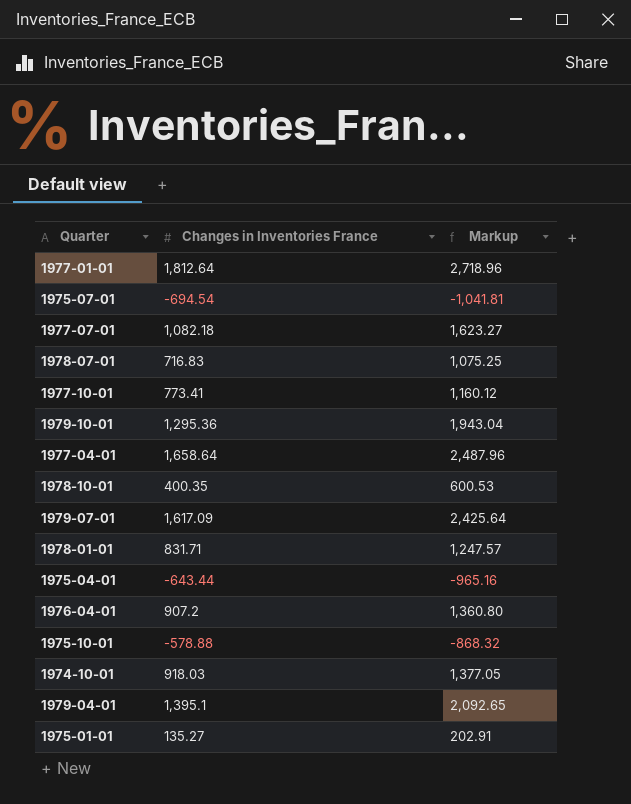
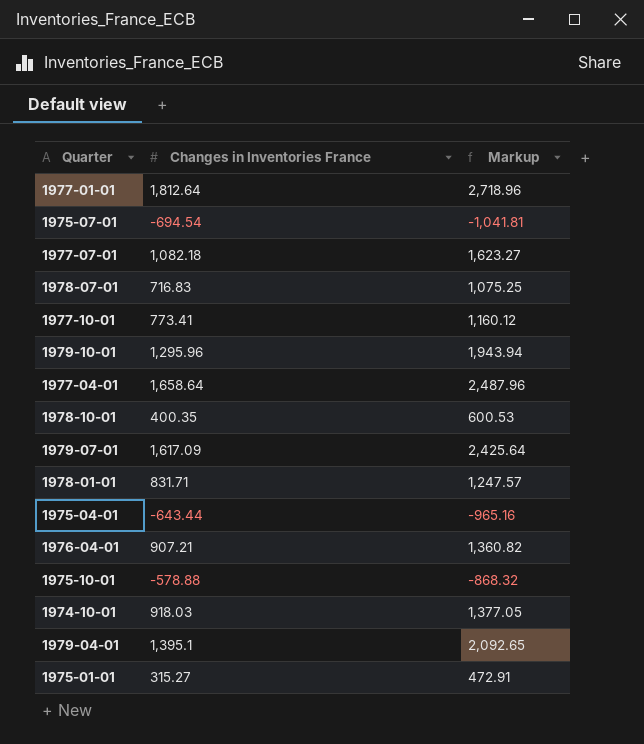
1979-10-01 | Changes in Inventories France: 1,295.36 -> 1,295.96
1979-10-01 | Markup: 1,943.04 -> 1,943.94
1976-04-01 | Changes in Inventories France: 907.2 -> 907.21
1976-04-01 | Markup: 1,360.80 -> 1,360.82
1975-01-01 | Changes in Inventories France: 135.27 -> 315.27
1975-01-01 | Markup: 202.91 -> 472.91

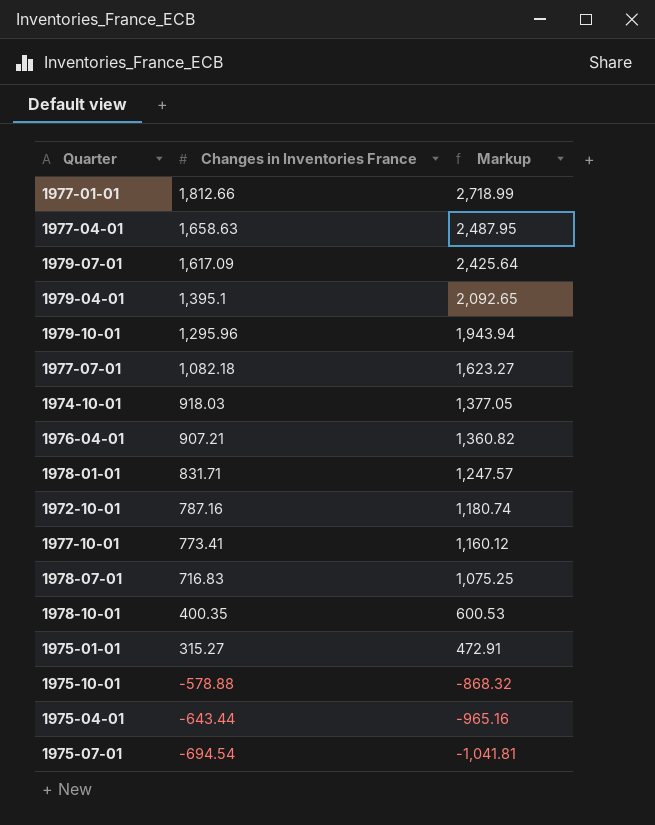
row order: none -> Changes in Inventories France descending
1977-01-01 | Changes in Inventories France: 1,812.64 -> 1,812.66
1977-01-01 | Markup: 2,718.96 -> 2,718.99
1977-04-01 | Changes in Inventories France: 1,658.64 -> 1,658.63
1977-04-01 | Markup: 2,487.96 -> 2,487.95
row 1972-10-01: none -> 787.16 | 1,180.74

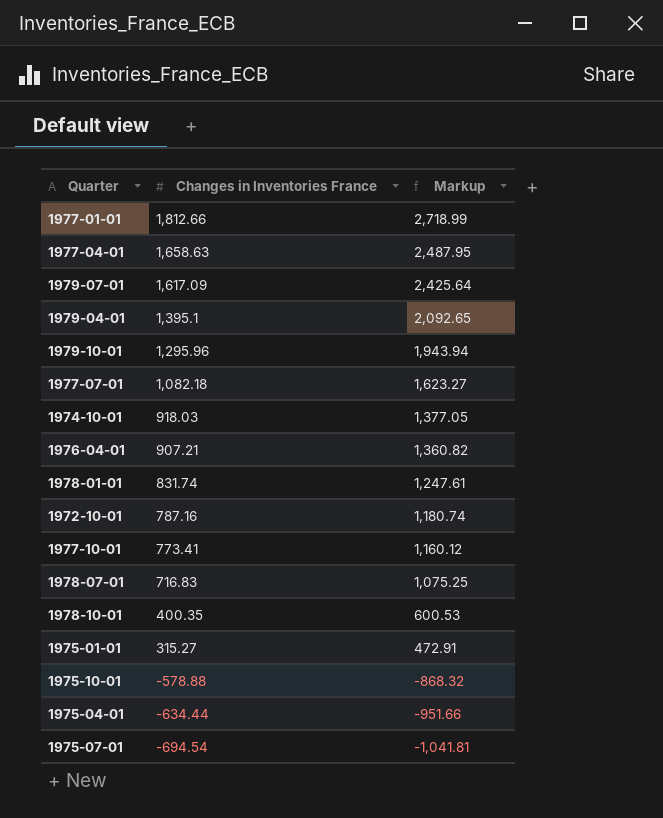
1978-01-01 | Changes in Inventories France: 831.71 -> 831.74
1978-01-01 | Markup: 1,247.57 -> 1,247.61
1975-04-01 | Changes in Inventories France: -643.44 -> -634.44
1975-04-01 | Markup: -965.16 -> -951.66

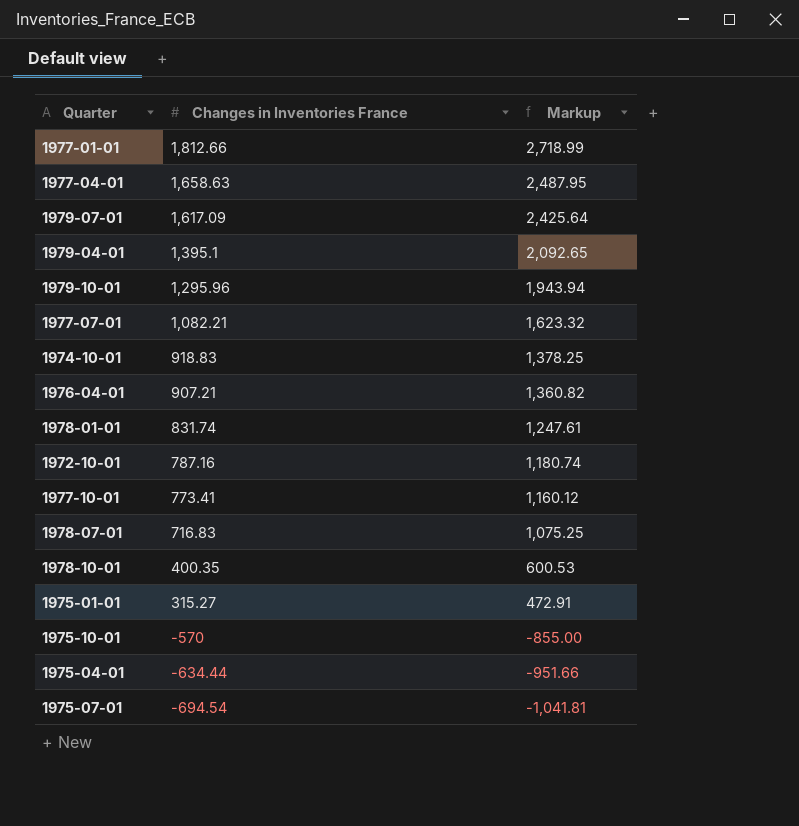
1977-07-01 | Changes in Inventories France: 1,082.18 -> 1,082.21
1977-07-01 | Markup: 1,623.27 -> 1,623.32
1974-10-01 | Changes in Inventories France: 918.03 -> 918.83
1974-10-01 | Markup: 1,377.05 -> 1,378.25
1975-10-01 | Changes in Inventories France: -578.88 -> -570
1975-10-01 | Markup: -868.32 -> -855.00

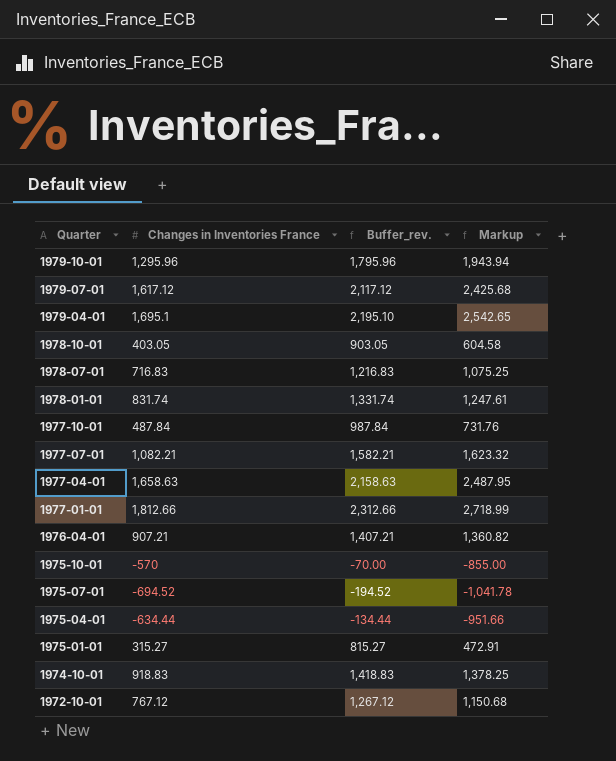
row order: Changes in Inventories France descending -> Quarter descending
column Buffer_rev. | formula: none -> [Changes in Inventories France] + 500
1979-07-01 | Changes in Inventories France: 1,617.09 -> 1,617.12
1979-07-01 | Markup: 2,425.64 -> 2,425.68
1979-04-01 | Changes in Inventories France: 1,395.1 -> 1,695.1
1979-04-01 | Markup: 2,092.65 -> 2,542.65
1978-10-01 | Changes in Inventories France: 400.35 -> 403.05
1978-10-01 | Markup: 600.53 -> 604.58
1977-10-01 | Changes in Inventories France: 773.41 -> 487.84
1977-10-01 | Markup: 1,160.12 -> 731.76
1975-07-01 | Changes in Inventories France: -694.54 -> -694.52
1975-07-01 | Markup: -1,041.81 -> -1,041.78
1972-10-01 | Changes in Inventories France: 787.16 -> 767.12
1972-10-01 | Markup: 1,180.74 -> 1,150.68

